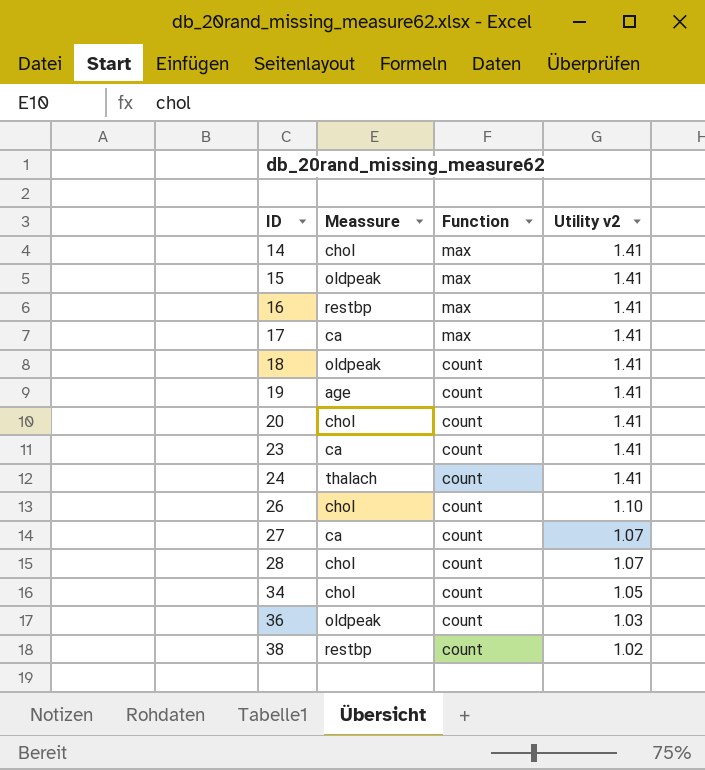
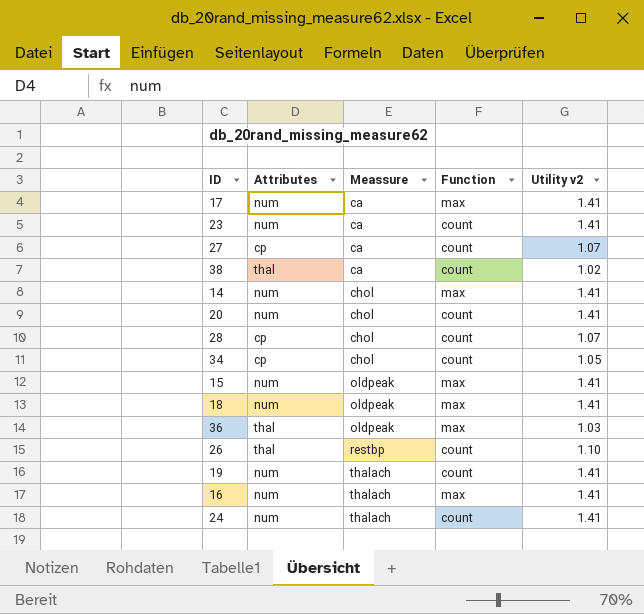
row order: ID ascending -> Meassure ascending
column Attributes | position: none -> 2
38 | Meassure: restbp -> ca
18 | Function: count -> max
36 | Function: count -> max
26 | Meassure: chol -> restbp
19 | Meassure: age -> thalach
16 | Meassure: restbp -> thalach

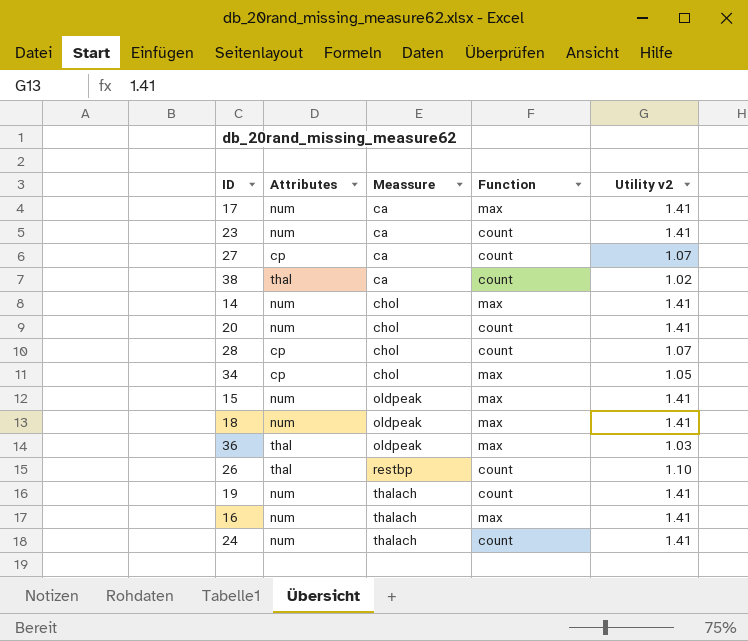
34 | Function: count -> max

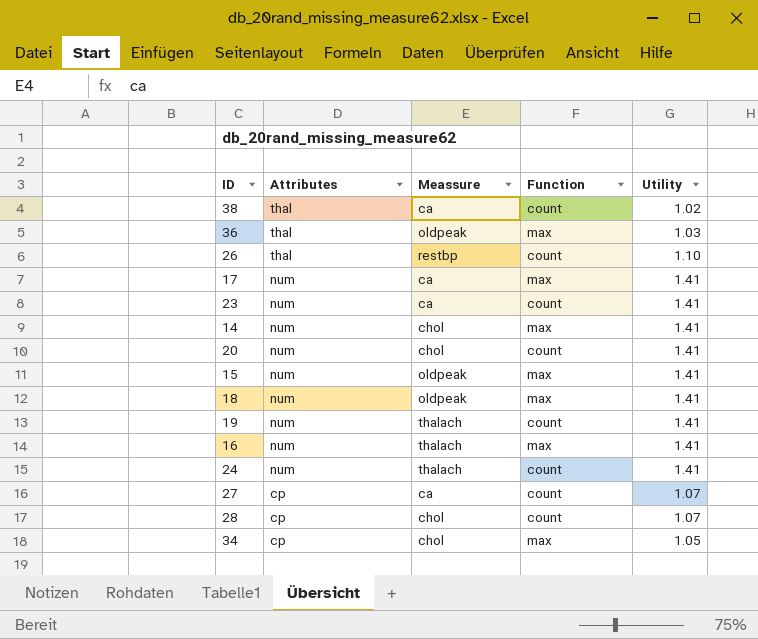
row order: Meassure ascending -> Attributes descending
column name: Utility v2 -> Utility

